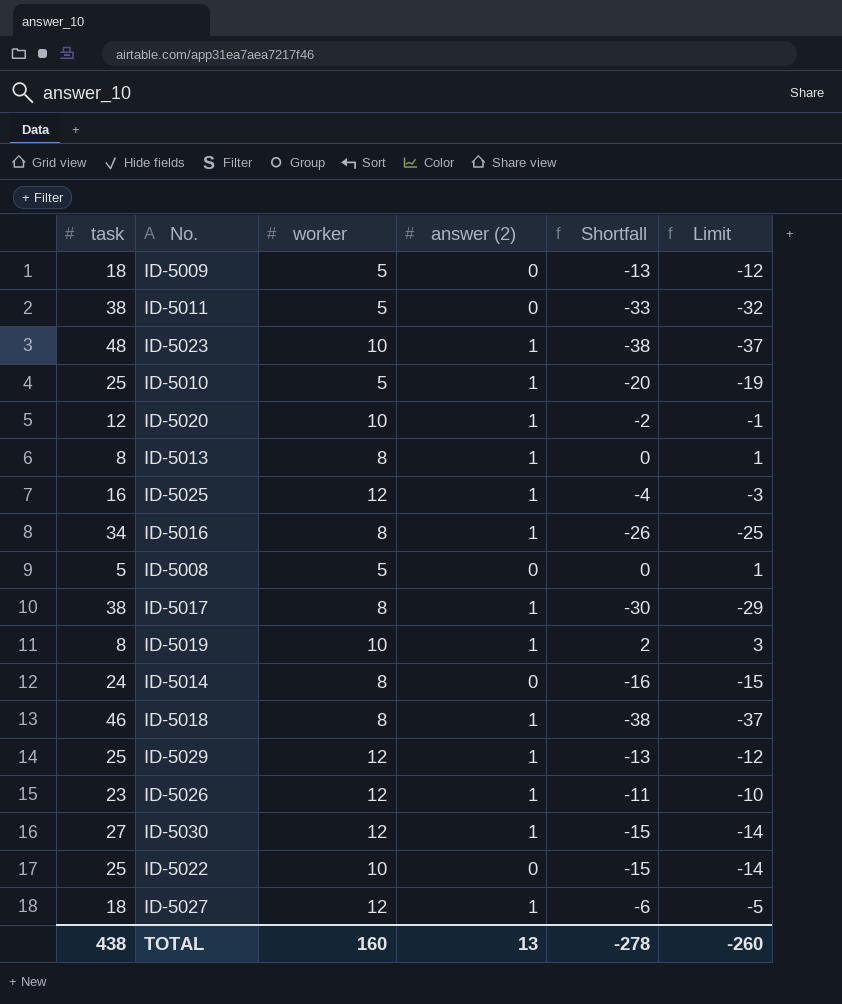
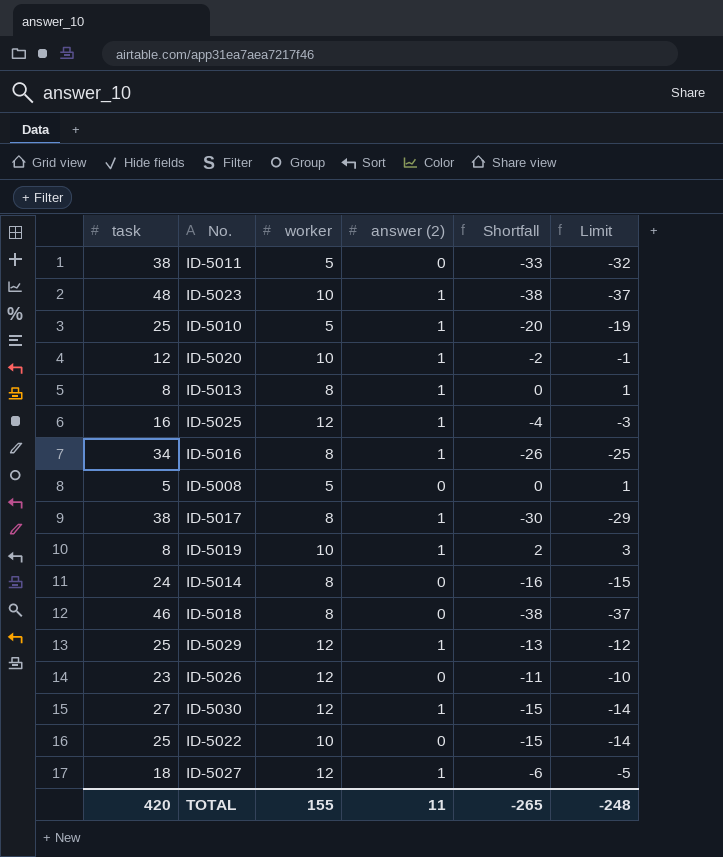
row ID-5009: 18 | 5 | 0 | -13 | -12 -> none
ID-5018 | answer (2): 1 -> 0
ID-5026 | answer (2): 1 -> 0
TOTAL | task: 438 -> 420
TOTAL | worker: 160 -> 155
TOTAL | answer (2): 13 -> 11
TOTAL | Shortfall: -278 -> -265
TOTAL | Limit: -260 -> -248

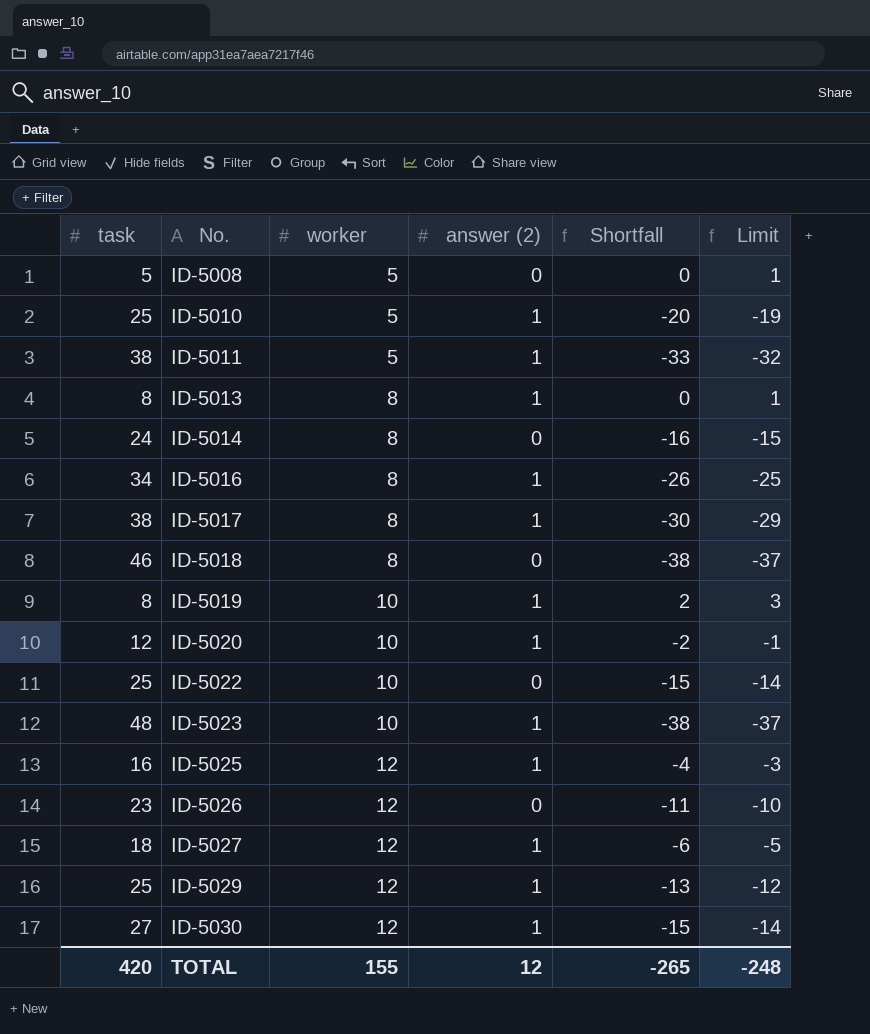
row order: none -> No. ascending
ID-5011 | answer (2): 0 -> 1
TOTAL | answer (2): 11 -> 12

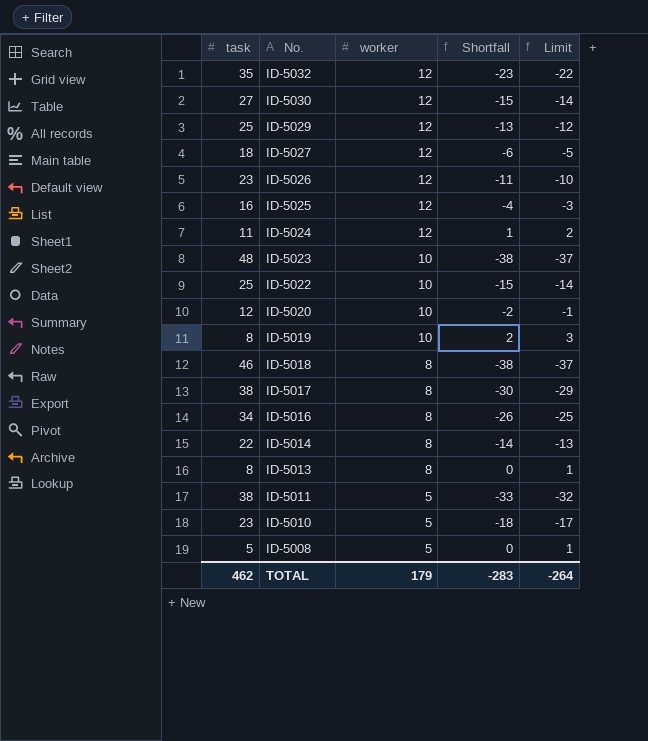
row order: No. ascending -> No. descending
column answer (2) | position: 4 -> none
row ID-5032: none -> 35 | 12 | -23 | -22
row ID-5024: none -> 11 | 12 | 1 | 2
ID-5014 | task: 24 -> 22
ID-5014 | Shortfall: -16 -> -14
ID-5014 | Limit: -15 -> -13
ID-5010 | task: 25 -> 23
ID-5010 | Shortfall: -20 -> -18
ID-5010 | Limit: -19 -> -17
TOTAL | task: 420 -> 462
TOTAL | worker: 155 -> 179
TOTAL | Shortfall: -265 -> -283
TOTAL | Limit: -248 -> -264

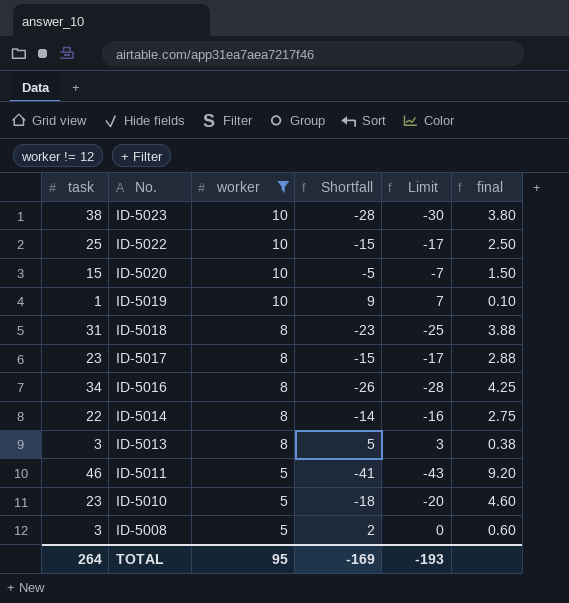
filter: none -> worker != 12
column Limit | formula: [Shortfall] + 1 -> [Shortfall] - 2
column final | formula: none -> [task] / [worker]
ID-5023 | task: 48 -> 38
ID-5023 | Shortfall: -38 -> -28
ID-5020 | task: 12 -> 15
ID-5020 | Shortfall: -2 -> -5
ID-5019 | task: 8 -> 1
ID-5019 | Shortfall: 2 -> 9
ID-5018 | task: 46 -> 31
ID-5018 | Shortfall: -38 -> -23
ID-5017 | task: 38 -> 23
ID-5017 | Shortfall: -30 -> -15
ID-5013 | task: 8 -> 3
ID-5013 | Shortfall: 0 -> 5
ID-5011 | task: 38 -> 46
ID-5011 | Shortfall: -33 -> -41
ID-5008 | task: 5 -> 3
ID-5008 | Shortfall: 0 -> 2
TOTAL | task: 462 -> 264
TOTAL | worker: 179 -> 95
TOTAL | Shortfall: -283 -> -169
TOTAL | Limit: -264 -> -193

